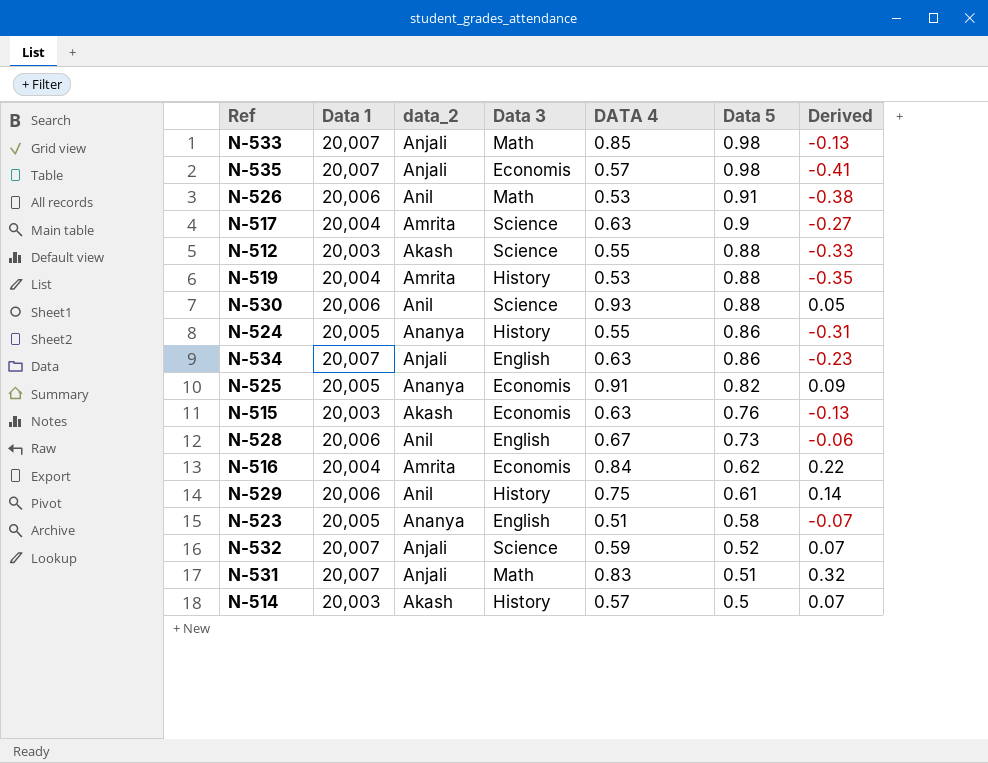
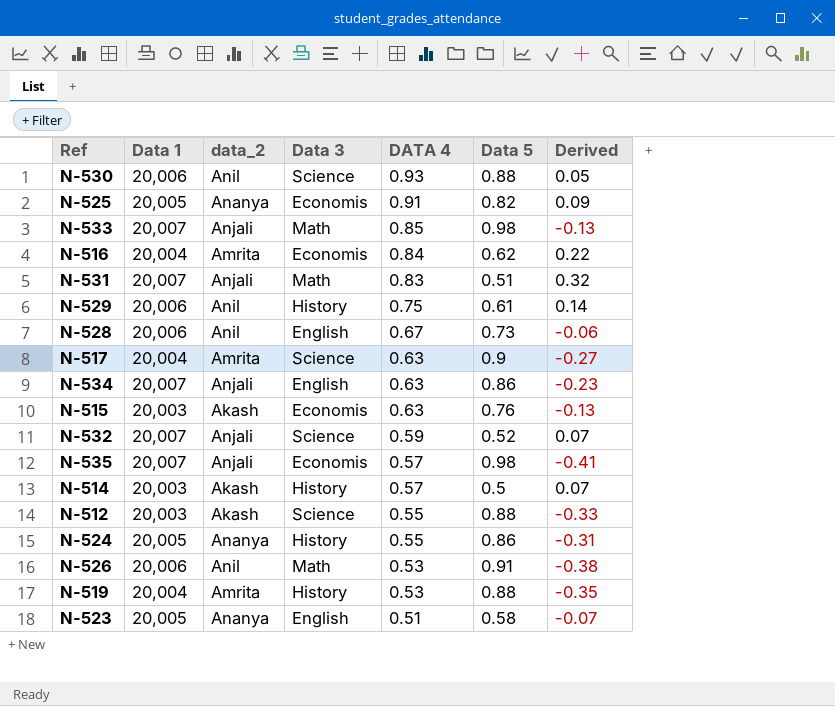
row order: Data 5 descending -> DATA 4 descending

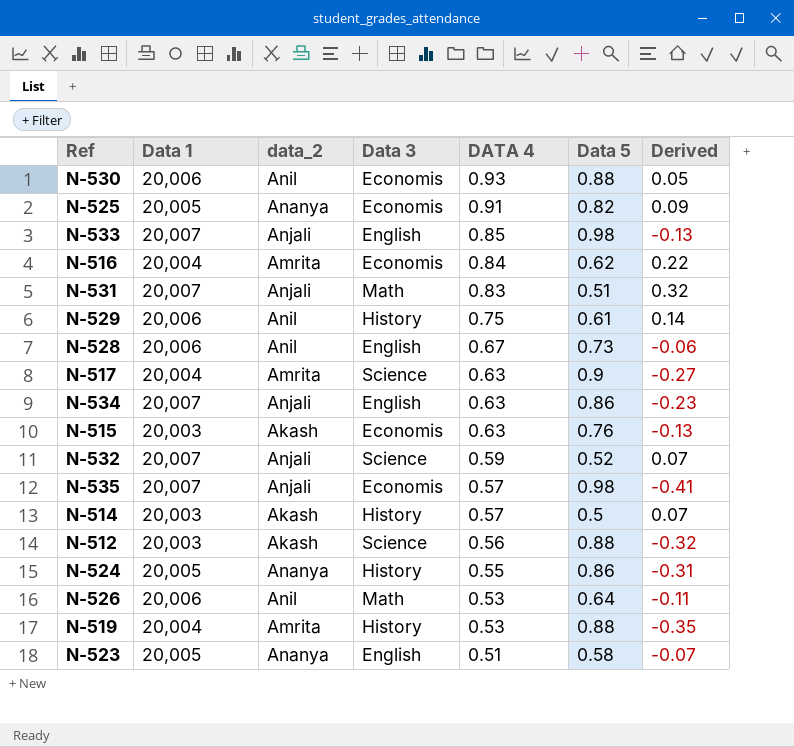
N-530 | Data 3: Science -> Economis
N-533 | Data 3: Math -> English
N-512 | DATA 4: 0.55 -> 0.56
N-512 | Derived: -0.33 -> -0.32
N-526 | Data 5: 0.91 -> 0.64
N-526 | Derived: -0.38 -> -0.11

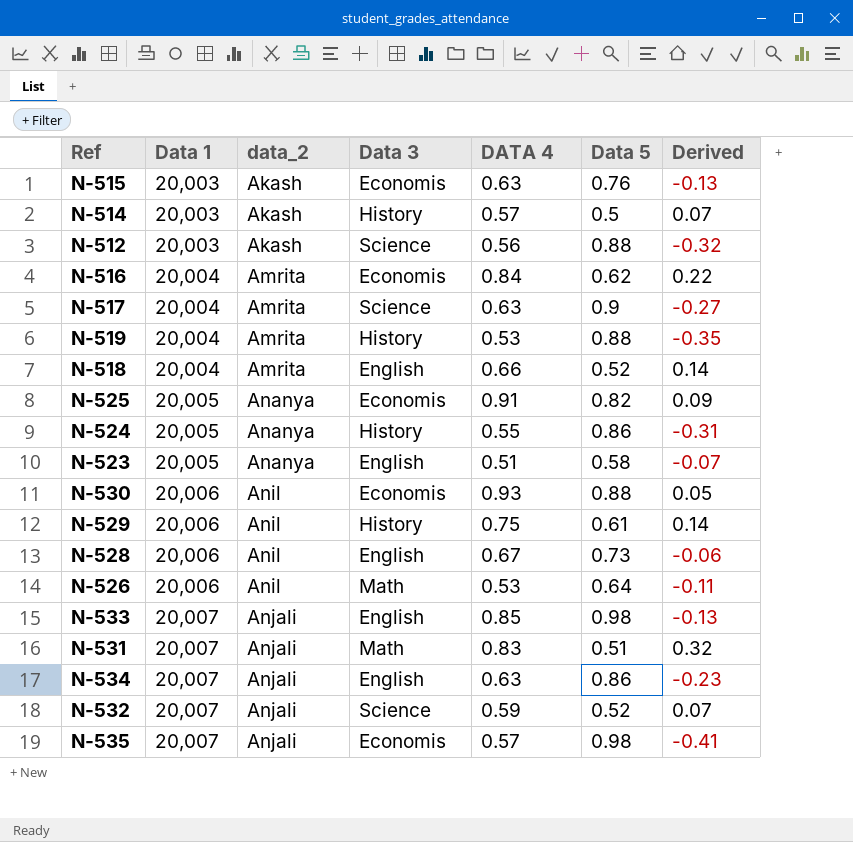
row order: DATA 4 descending -> Data 1 ascending
row N-518: none -> 20,004 | Amrita | English | 0.66 | 0.52 | 0.14

